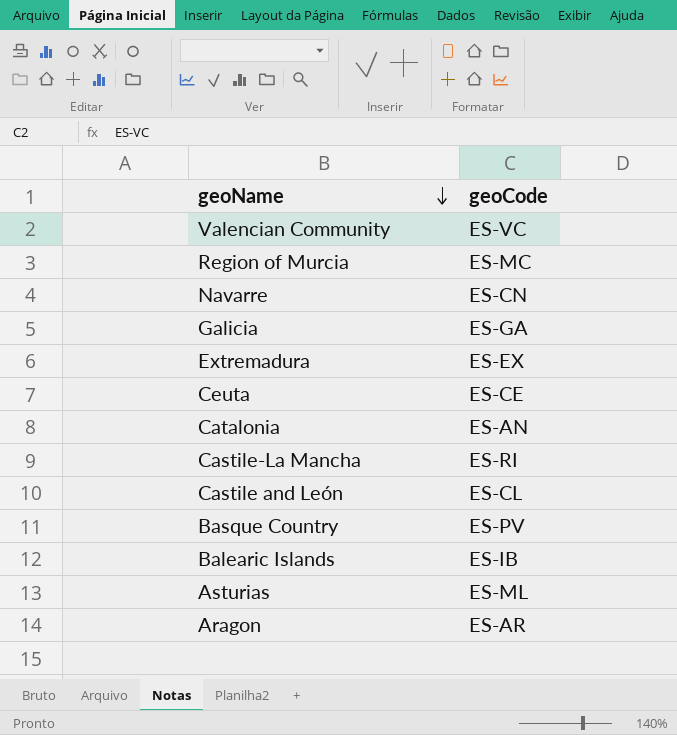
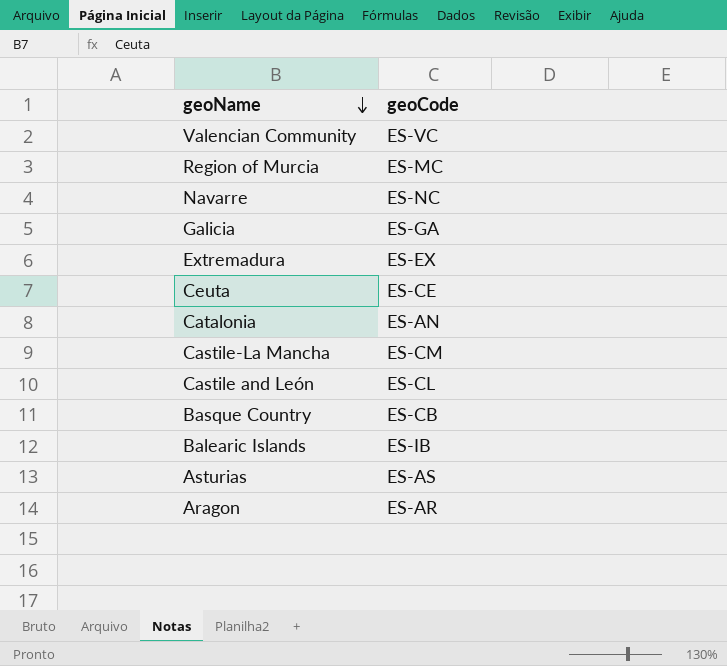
Navarre | geoCode: ES-CN -> ES-NC
Castile-La Mancha | geoCode: ES-RI -> ES-CM
Basque Country | geoCode: ES-PV -> ES-CB
Asturias | geoCode: ES-ML -> ES-AS

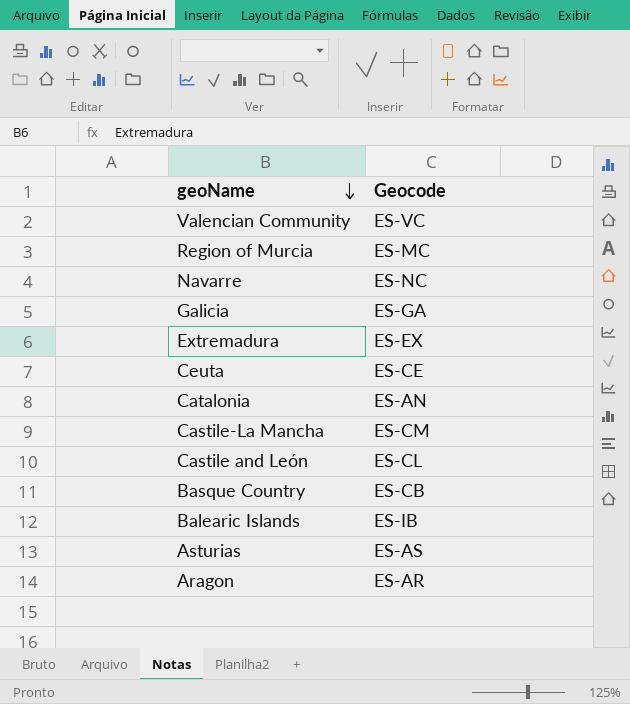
column name: geoCode -> Geocode

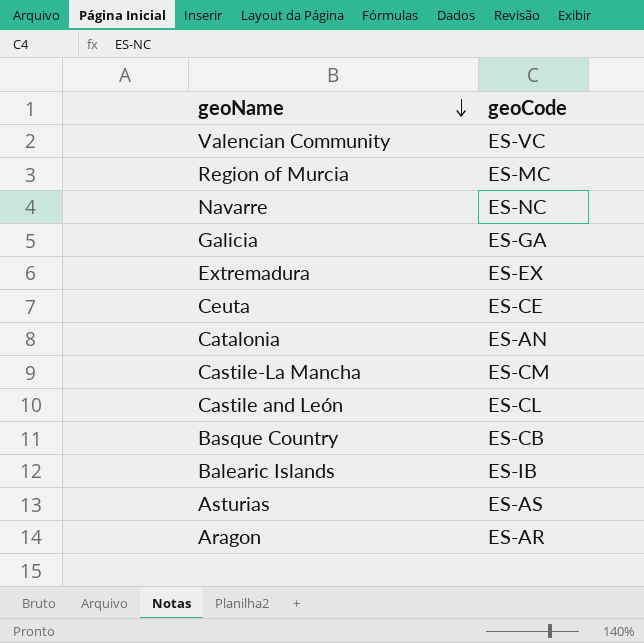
column name: Geocode -> geoCode

